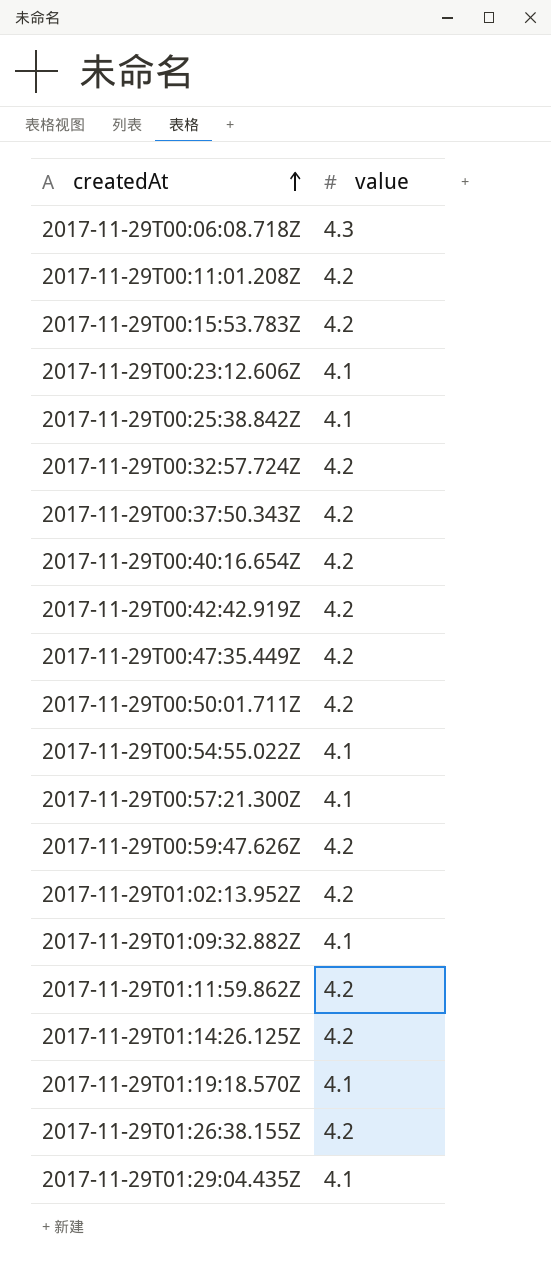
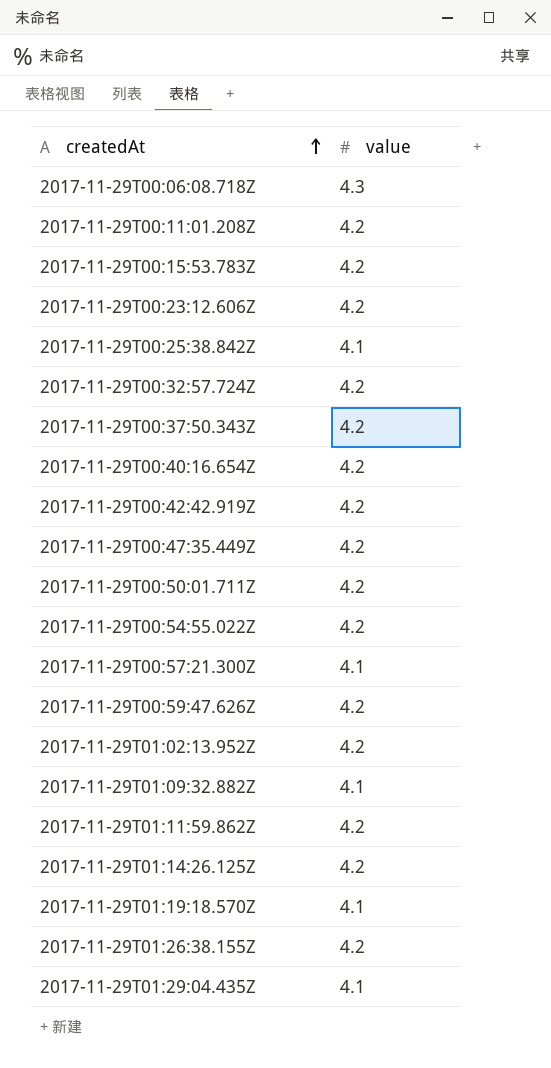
2017-11-29T00:23:12.606Z | value: 4.1 -> 4.2
2017-11-29T00:54:55.022Z | value: 4.1 -> 4.2

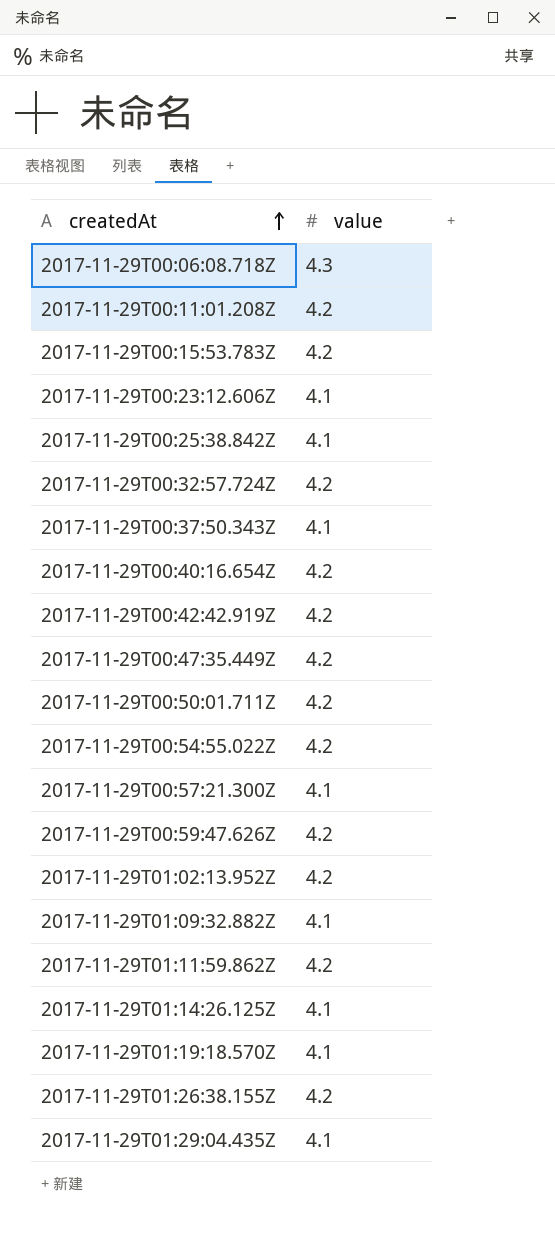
2017-11-29T00:23:12.606Z | value: 4.2 -> 4.1
2017-11-29T00:37:50.343Z | value: 4.2 -> 4.1
2017-11-29T01:14:26.125Z | value: 4.2 -> 4.1

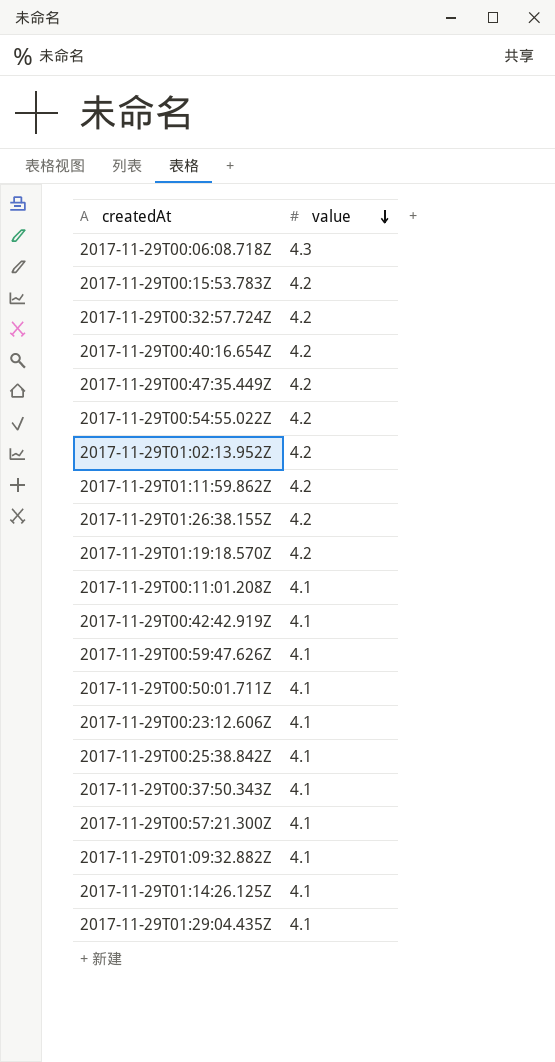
row order: createdAt ascending -> value descending
2017-11-29T01:19:18.570Z | value: 4.1 -> 4.2
2017-11-29T00:11:01.208Z | value: 4.2 -> 4.1
2017-11-29T00:42:42.919Z | value: 4.2 -> 4.1
2017-11-29T00:59:47.626Z | value: 4.2 -> 4.1
2017-11-29T00:50:01.711Z | value: 4.2 -> 4.1

